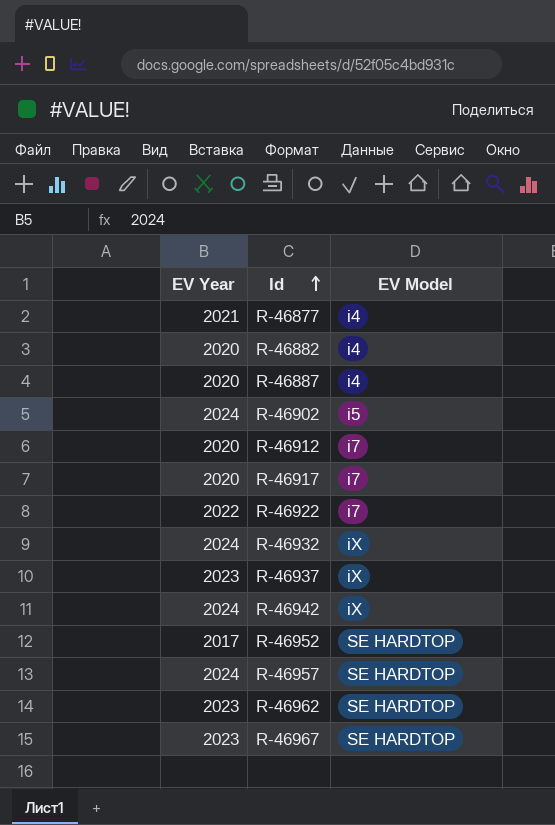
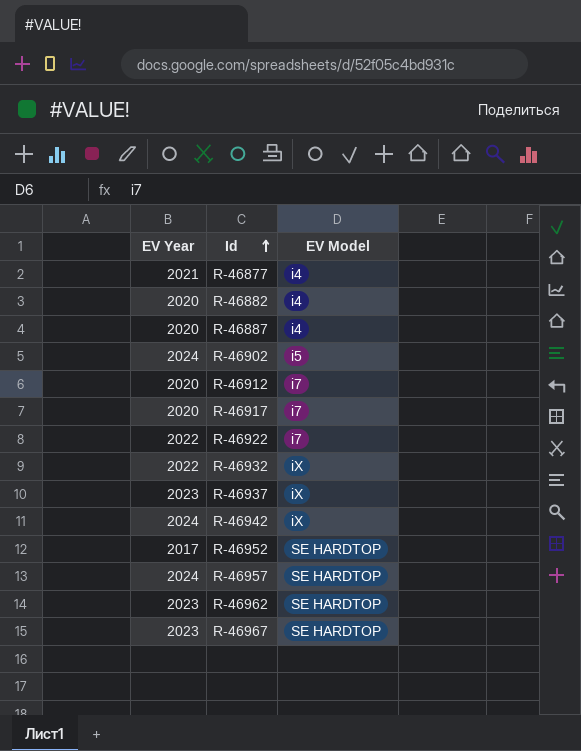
R-46932 | EV Year: 2024 -> 2022

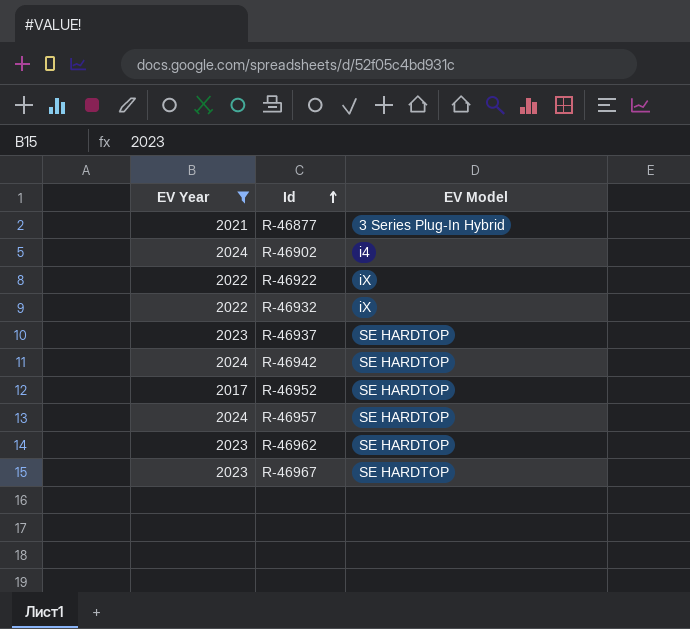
filter: none -> EV Year != 2020
R-46877 | EV Model: i4 -> 3 Series Plug-In Hybrid
R-46902 | EV Model: i5 -> i4
R-46922 | EV Model: i7 -> iX
R-46937 | EV Model: iX -> SE HARDTOP
R-46942 | EV Model: iX -> SE HARDTOP

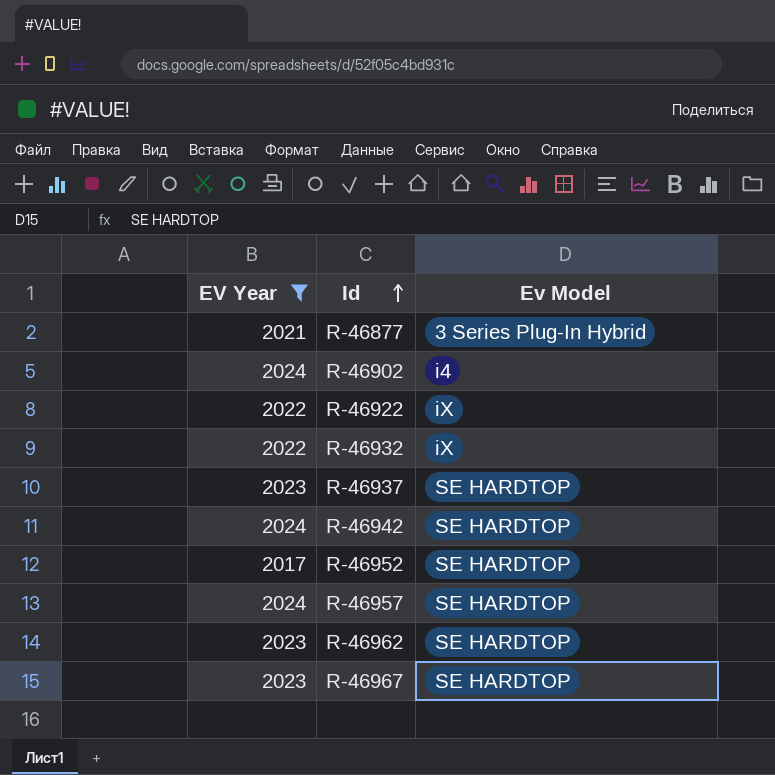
column name: EV Model -> Ev Model

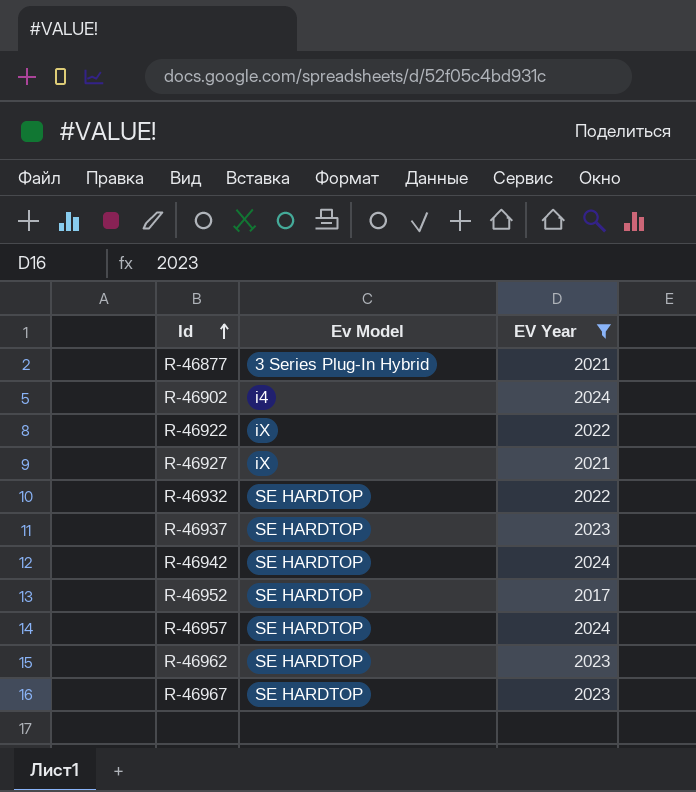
column EV Year | position: 1 -> 3
row R-46927: none -> iX | 2021
R-46932 | Ev Model: iX -> SE HARDTOP

